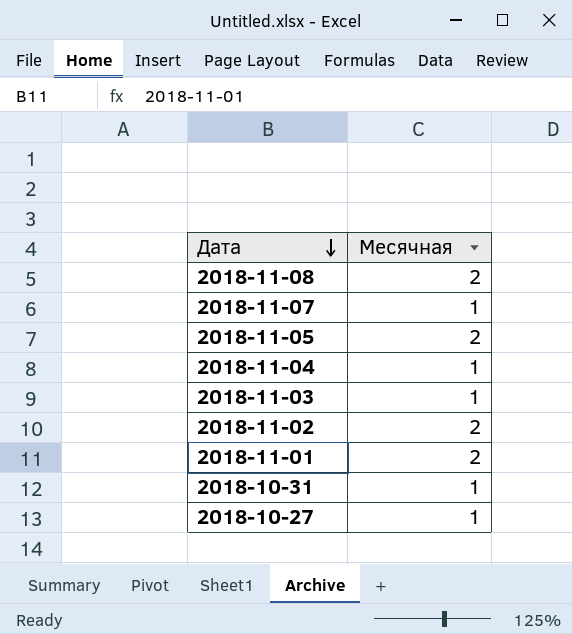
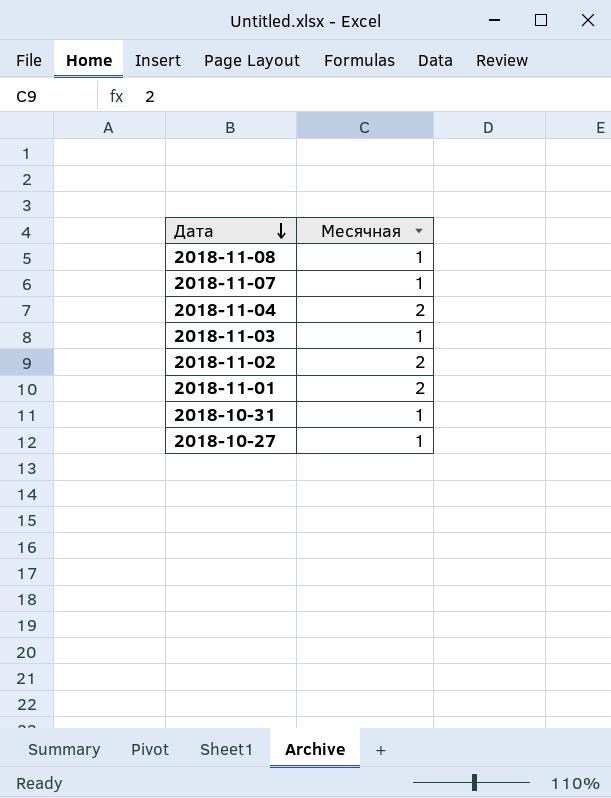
row 2018-11-05: 2 -> none
2018-11-08 | Месячная: 2 -> 1
2018-11-04 | Месячная: 1 -> 2

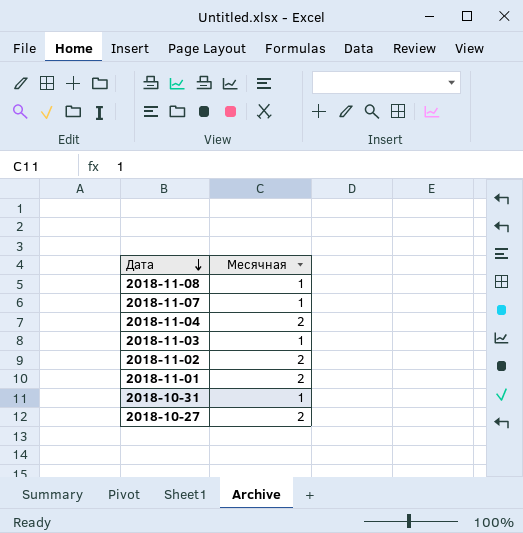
2018-10-27 | Месячная: 1 -> 2

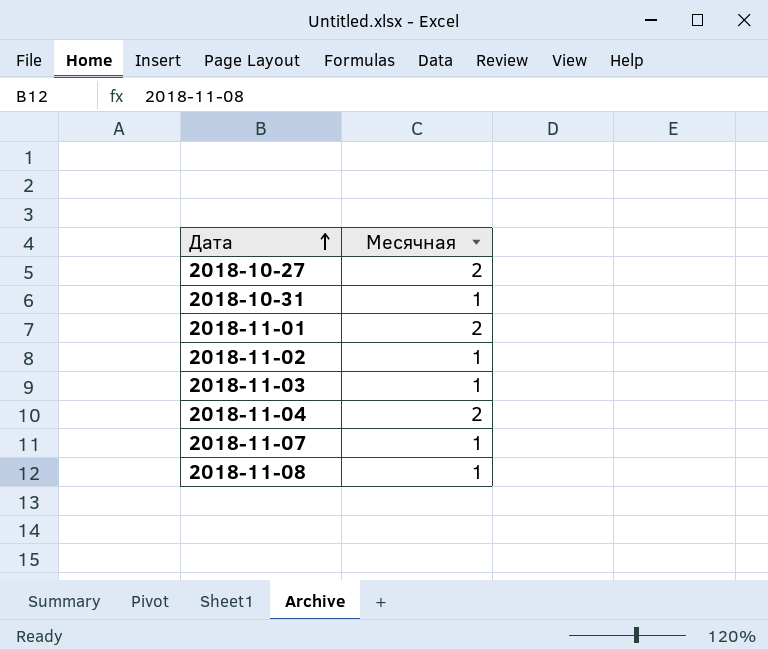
row order: Дата descending -> Дата ascending
2018-11-02 | Месячная: 2 -> 1

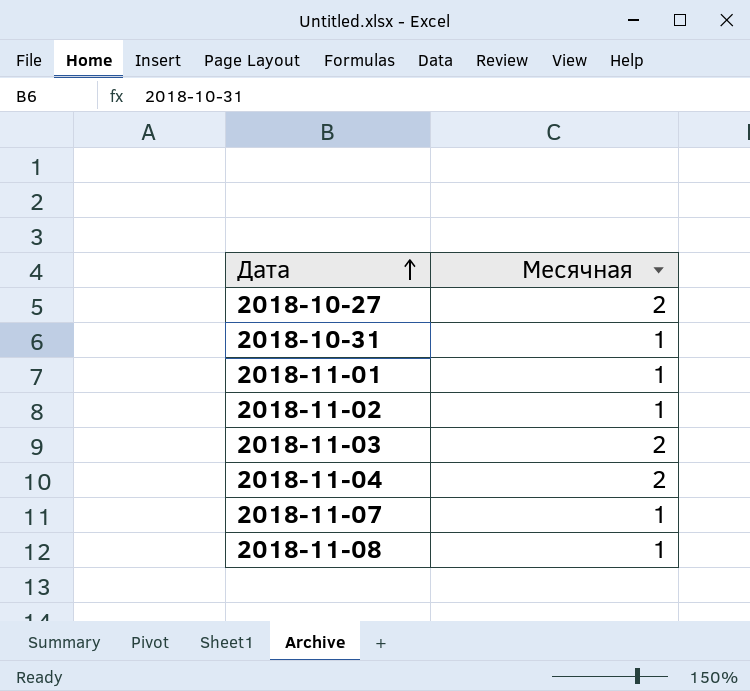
2018-11-01 | Месячная: 2 -> 1
2018-11-03 | Месячная: 1 -> 2

